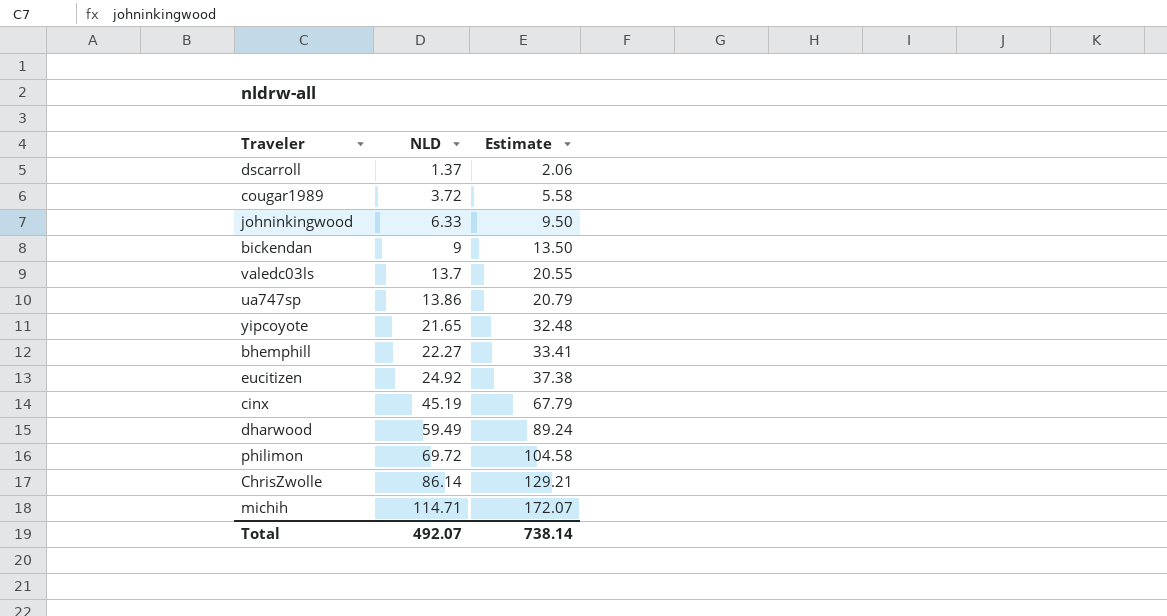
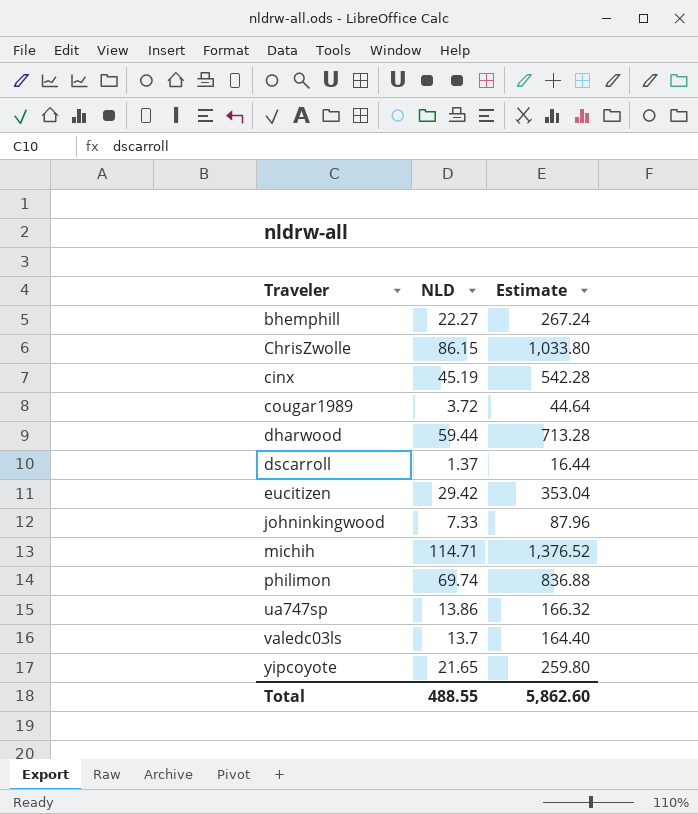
row order: NLD ascending -> Traveler ascending
column Estimate | formula: [NLD] * 1.5 -> [NLD] * 12
row bickendan: 9 | 13.50 -> none
ChrisZwolle | NLD: 86.14 -> 86.15
dharwood | NLD: 59.49 -> 59.44
eucitizen | NLD: 24.92 -> 29.42
johninkingwood | NLD: 6.33 -> 7.33
philimon | NLD: 69.72 -> 69.74
Total | NLD: 492.07 -> 488.55
Total | Estimate: 738.14 -> 5,862.60

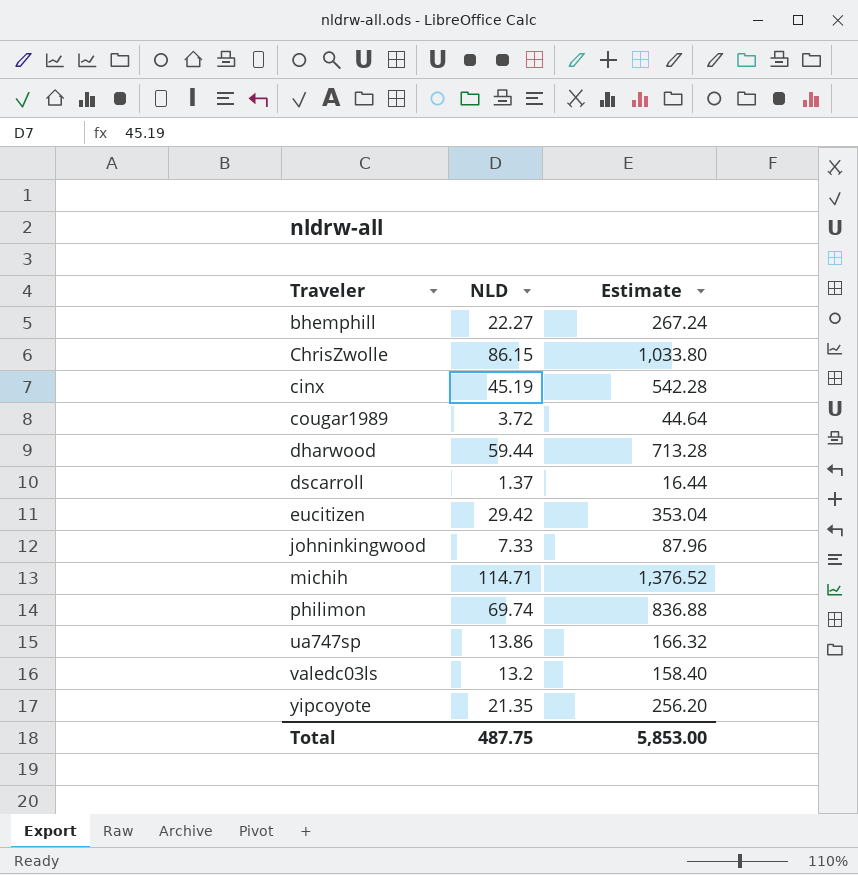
valedc03ls | NLD: 13.7 -> 13.2
valedc03ls | Estimate: 164.40 -> 158.40
yipcoyote | NLD: 21.65 -> 21.35
yipcoyote | Estimate: 259.80 -> 256.20
Total | NLD: 488.55 -> 487.75
Total | Estimate: 5,862.60 -> 5,853.00

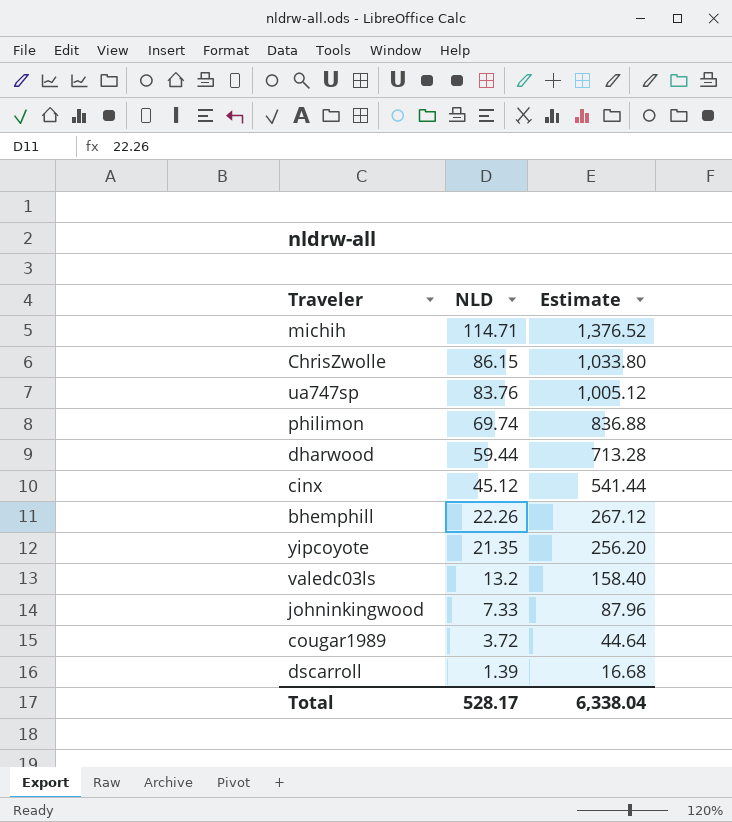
row order: Traveler ascending -> NLD descending
row eucitizen: 29.42 | 353.04 -> none
ua747sp | NLD: 13.86 -> 83.76
ua747sp | Estimate: 166.32 -> 1,005.12
cinx | NLD: 45.19 -> 45.12
cinx | Estimate: 542.28 -> 541.44
bhemphill | NLD: 22.27 -> 22.26
bhemphill | Estimate: 267.24 -> 267.12
dscarroll | NLD: 1.37 -> 1.39
dscarroll | Estimate: 16.44 -> 16.68
Total | NLD: 487.75 -> 528.17
Total | Estimate: 5,853.00 -> 6,338.04

